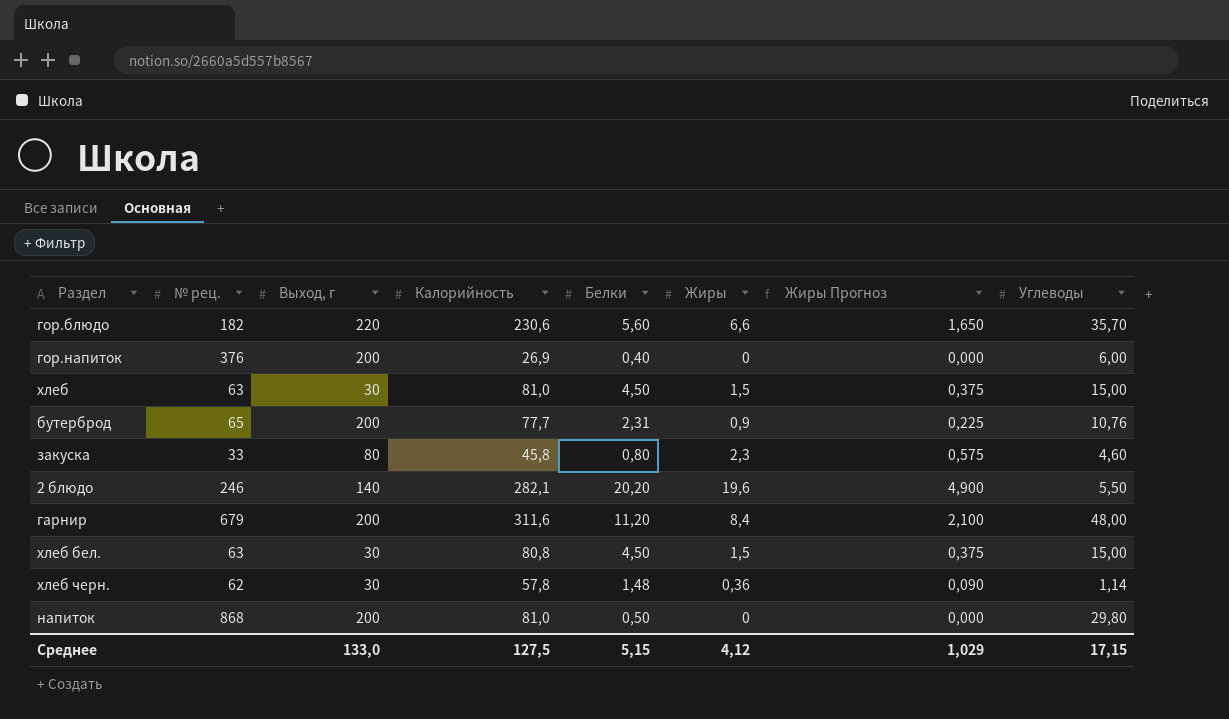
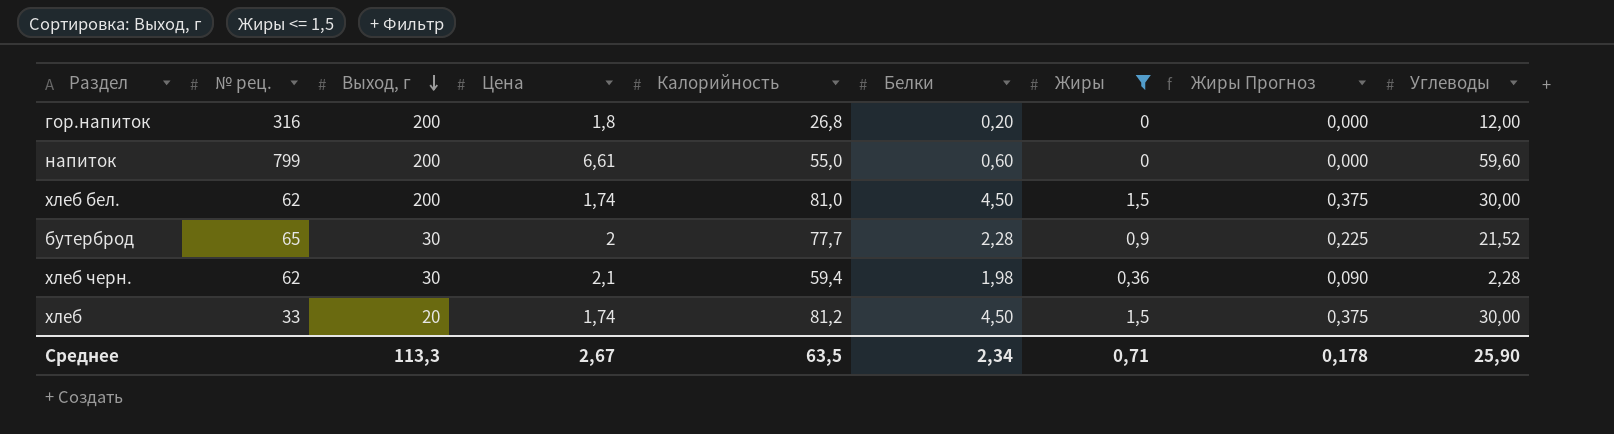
filter: none -> Жиры <= 1,5
row order: none -> Выход, г descending
column Цена | position: none -> 4
гор.напиток | № рец.: 376 -> 316
гор.напиток | Калорийность: 26,9 -> 26,8
гор.напиток | Белки: 0,40 -> 0,20
гор.напиток | Углеводы: 6,00 -> 12,00
напиток | № рец.: 868 -> 799
напиток | Калорийность: 81,0 -> 55,0
напиток | Белки: 0,50 -> 0,60
напиток | Углеводы: 29,80 -> 59,60
хлеб бел. | № рец.: 63 -> 62
хлеб бел. | Выход, г: 30 -> 200
хлеб бел. | Калорийность: 80,8 -> 81,0
хлеб бел. | Углеводы: 15,00 -> 30,00
бутерброд | Выход, г: 200 -> 30
бутерброд | Белки: 2,31 -> 2,28
бутерброд | Углеводы: 10,76 -> 21,52
хлеб черн. | Калорийность: 57,8 -> 59,4
хлеб черн. | Белки: 1,48 -> 1,98
хлеб черн. | Углеводы: 1,14 -> 2,28
хлеб | № рец.: 63 -> 33
хлеб | Выход, г: 30 -> 20
хлеб | Калорийность: 81,0 -> 81,2
хлеб | Углеводы: 15,00 -> 30,00
Среднее | Выход, г: 133,0 -> 113,3
Среднее | Калорийность: 127,5 -> 63,5
Среднее | Белки: 5,15 -> 2,34
Среднее | Жиры: 4,12 -> 0,71
Среднее | Жиры Прогноз: 1,029 -> 0,178
Среднее | Углеводы: 17,15 -> 25,90

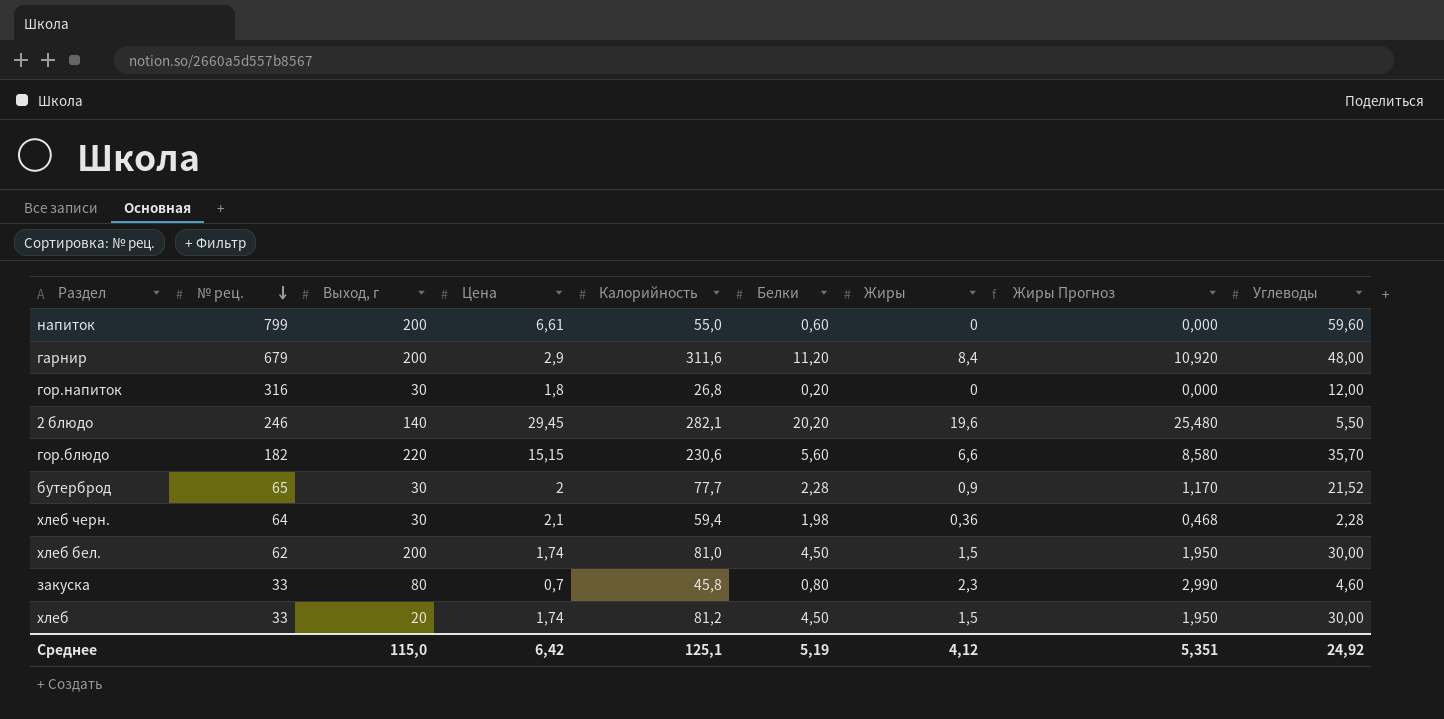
filter: Жиры <= 1,5 -> none
row order: Выход, г descending -> № рец. descending
column Жиры Прогноз | formula: [Жиры] * 0,25 -> [Жиры] * 1,3
гор.напиток | Выход, г: 200 -> 30
хлеб черн. | № рец.: 62 -> 64
Среднее | Выход, г: 113,3 -> 115,0
Среднее | Цена: 2,67 -> 6,42
Среднее | Калорийность: 63,5 -> 125,1
Среднее | Белки: 2,34 -> 5,19
Среднее | Жиры: 0,71 -> 4,12
Среднее | Жиры Прогноз: 0,178 -> 5,351
Среднее | Углеводы: 25,90 -> 24,92

